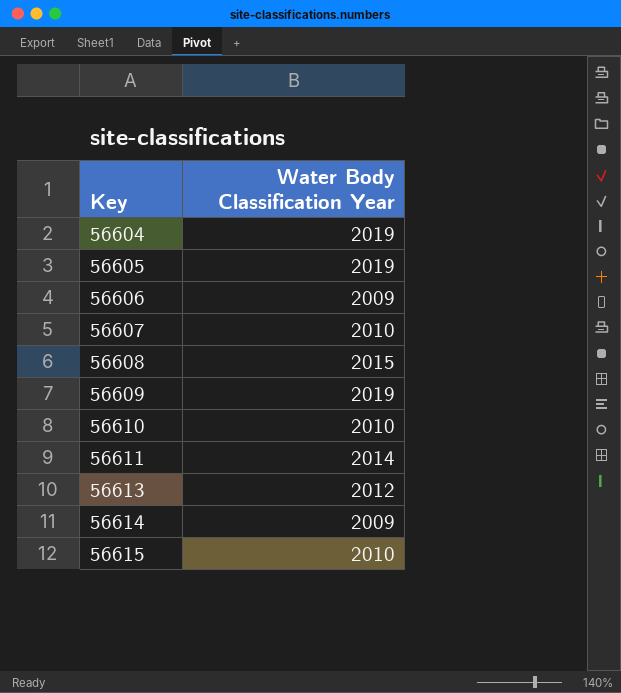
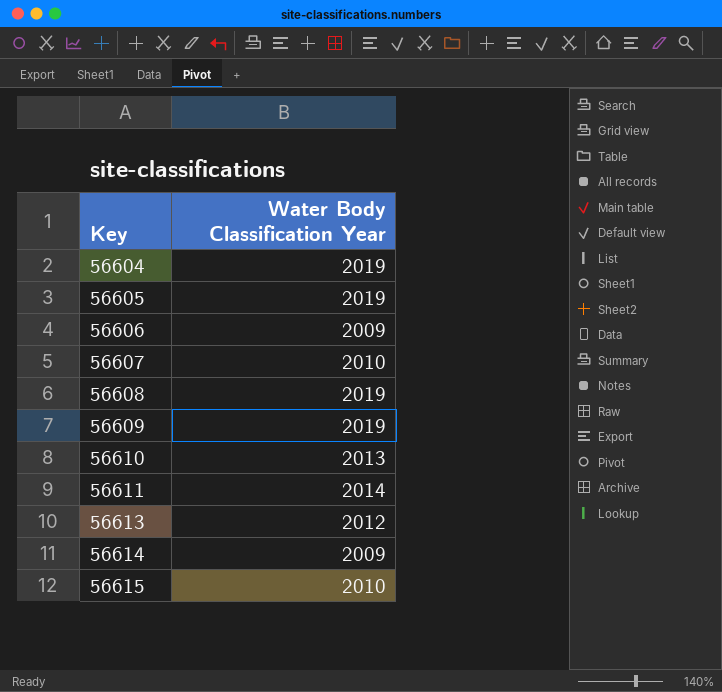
56608 | Water Body Classification Year: 2015 -> 2019
56610 | Water Body Classification Year: 2010 -> 2013

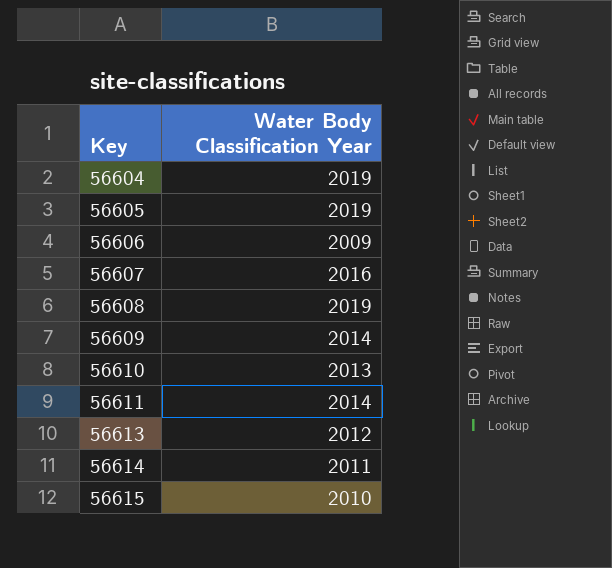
56607 | Water Body Classification Year: 2010 -> 2016
56609 | Water Body Classification Year: 2019 -> 2014
56614 | Water Body Classification Year: 2009 -> 2011

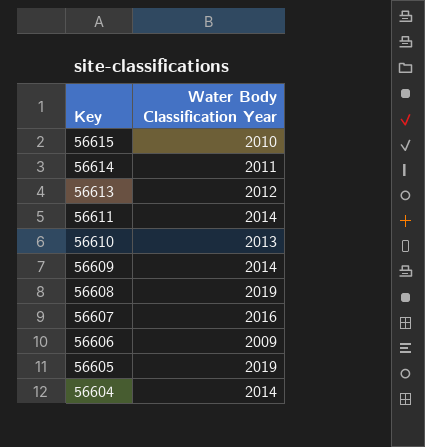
row order: Key ascending -> Key descending
56604 | Water Body Classification Year: 2019 -> 2014

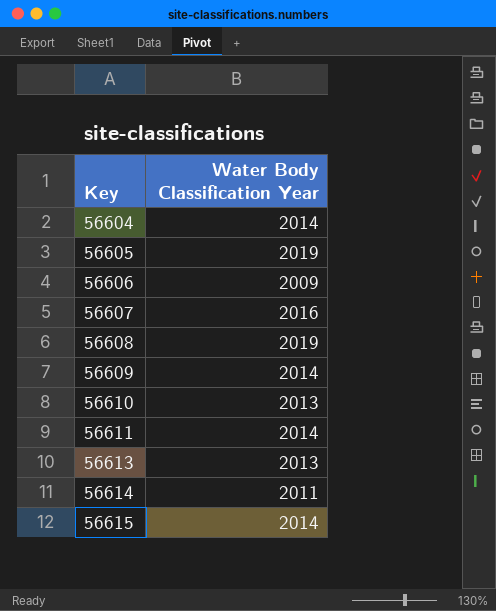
row order: Key descending -> Key ascending
56613 | Water Body Classification Year: 2012 -> 2013
56615 | Water Body Classification Year: 2010 -> 2014

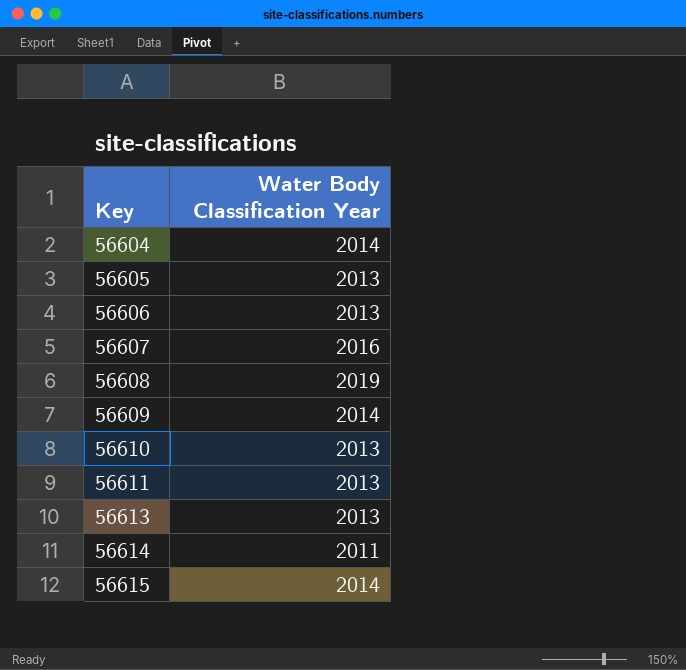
56605 | Water Body Classification Year: 2019 -> 2013
56606 | Water Body Classification Year: 2009 -> 2013
56611 | Water Body Classification Year: 2014 -> 2013

